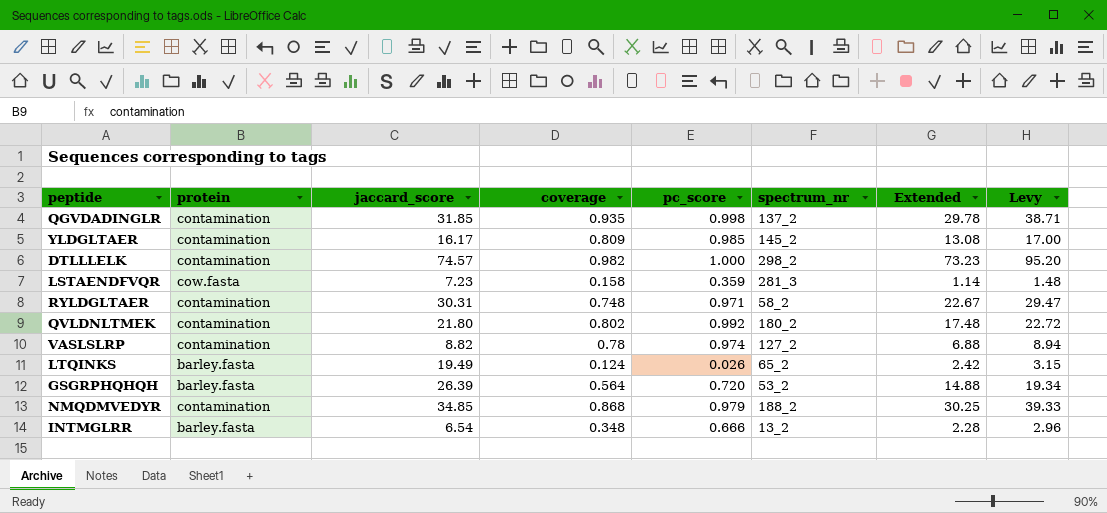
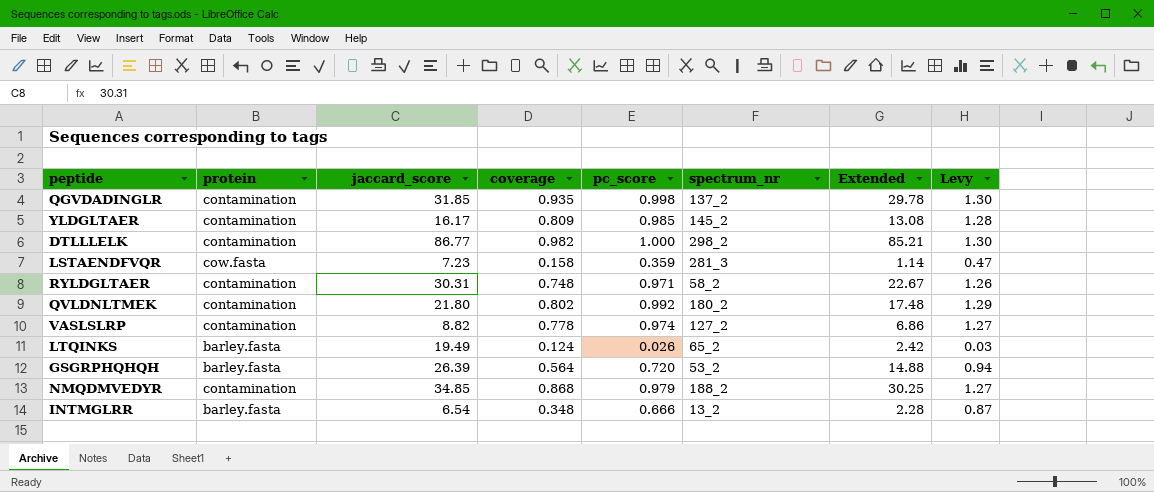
column Levy | formula: [Extended] * 1.3 -> [pc_score] * 1.3
DTLLLELK | jaccard_score: 74.57 -> 86.77
DTLLLELK | Extended: 73.23 -> 85.21
VASLSLRP | coverage: 0.78 -> 0.778
VASLSLRP | Extended: 6.88 -> 6.86

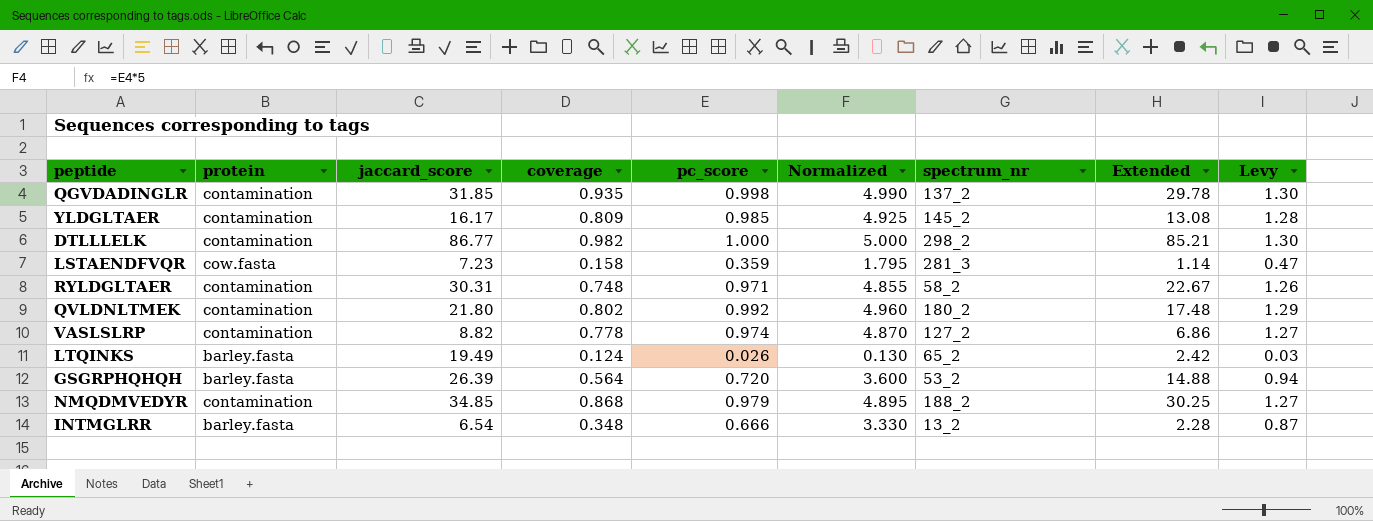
column Normalized | formula: none -> [pc_score] * 5

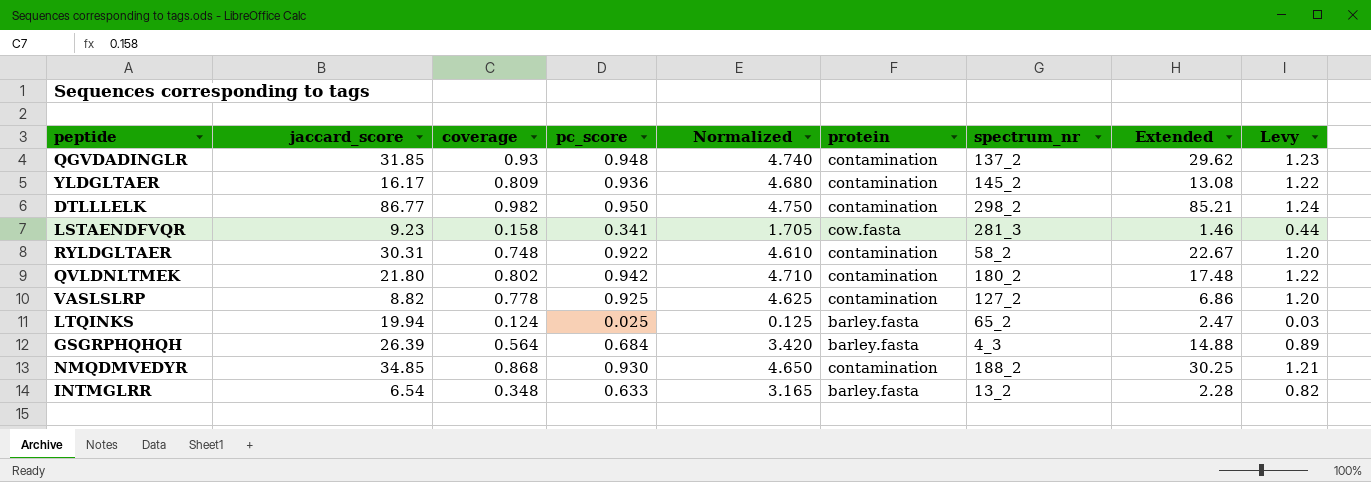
column protein | position: 2 -> 6
QGVDADINGLR | coverage: 0.935 -> 0.93
QGVDADINGLR | pc_score: 0.998 -> 0.948
QGVDADINGLR | Normalized: 4.990 -> 4.740
QGVDADINGLR | Extended: 29.78 -> 29.62
QGVDADINGLR | Levy: 1.30 -> 1.23
YLDGLTAER | pc_score: 0.985 -> 0.936
YLDGLTAER | Normalized: 4.925 -> 4.680
YLDGLTAER | Levy: 1.28 -> 1.22
DTLLLELK | pc_score: 1.000 -> 0.950
DTLLLELK | Normalized: 5.000 -> 4.750
DTLLLELK | Levy: 1.30 -> 1.24
LSTAENDFVQR | jaccard_score: 7.23 -> 9.23
LSTAENDFVQR | pc_score: 0.359 -> 0.341
LSTAENDFVQR | Normalized: 1.795 -> 1.705
LSTAENDFVQR | Extended: 1.14 -> 1.46
LSTAENDFVQR | Levy: 0.47 -> 0.44
RYLDGLTAER | pc_score: 0.971 -> 0.922
RYLDGLTAER | Normalized: 4.855 -> 4.610
RYLDGLTAER | Levy: 1.26 -> 1.20
QVLDNLTMEK | pc_score: 0.992 -> 0.942
QVLDNLTMEK | Normalized: 4.960 -> 4.710
QVLDNLTMEK | Levy: 1.29 -> 1.22
VASLSLRP | pc_score: 0.974 -> 0.925
VASLSLRP | Normalized: 4.870 -> 4.625
VASLSLRP | Levy: 1.27 -> 1.20
LTQINKS | jaccard_score: 19.49 -> 19.94
LTQINKS | pc_score: 0.026 -> 0.025
LTQINKS | Normalized: 0.130 -> 0.125
LTQINKS | Extended: 2.42 -> 2.47
GSGRPHQHQH | pc_score: 0.720 -> 0.684
GSGRPHQHQH | Normalized: 3.600 -> 3.420
GSGRPHQHQH | spectrum_nr: 53_2 -> 4_3
GSGRPHQHQH | Levy: 0.94 -> 0.89
NMQDMVEDYR | pc_score: 0.979 -> 0.930
NMQDMVEDYR | Normalized: 4.895 -> 4.650
NMQDMVEDYR | Levy: 1.27 -> 1.21
INTMGLRR | pc_score: 0.666 -> 0.633
INTMGLRR | Normalized: 3.330 -> 3.165
INTMGLRR | Levy: 0.87 -> 0.82

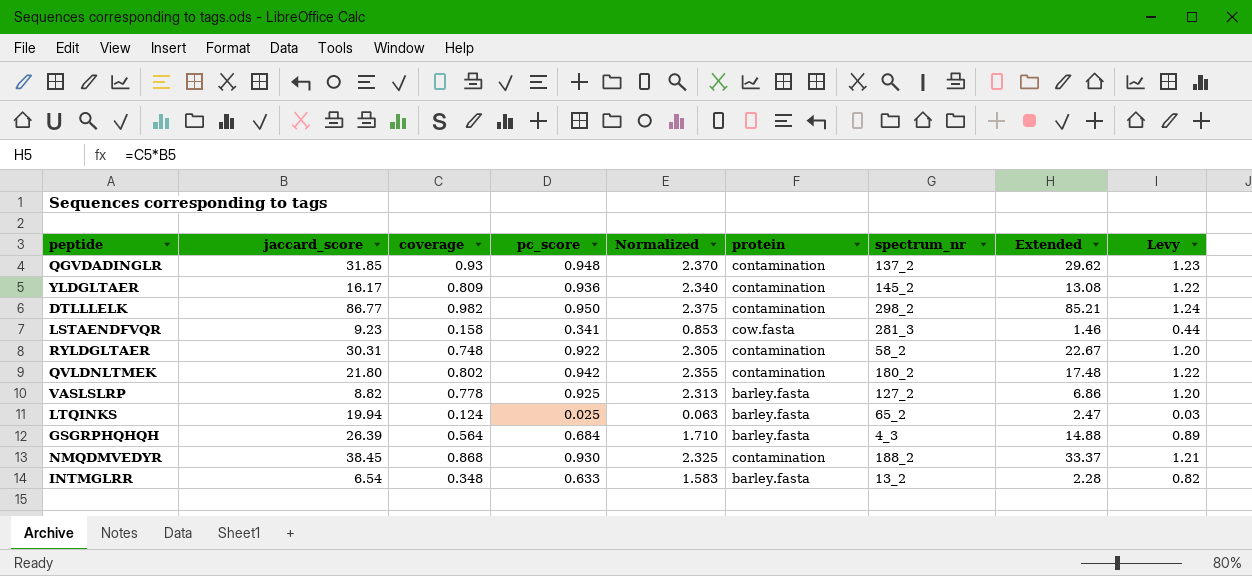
column Normalized | formula: [pc_score] * 5 -> [pc_score] * 2.5
VASLSLRP | protein: contamination -> barley.fasta
NMQDMVEDYR | jaccard_score: 34.85 -> 38.45
NMQDMVEDYR | Extended: 30.25 -> 33.37

